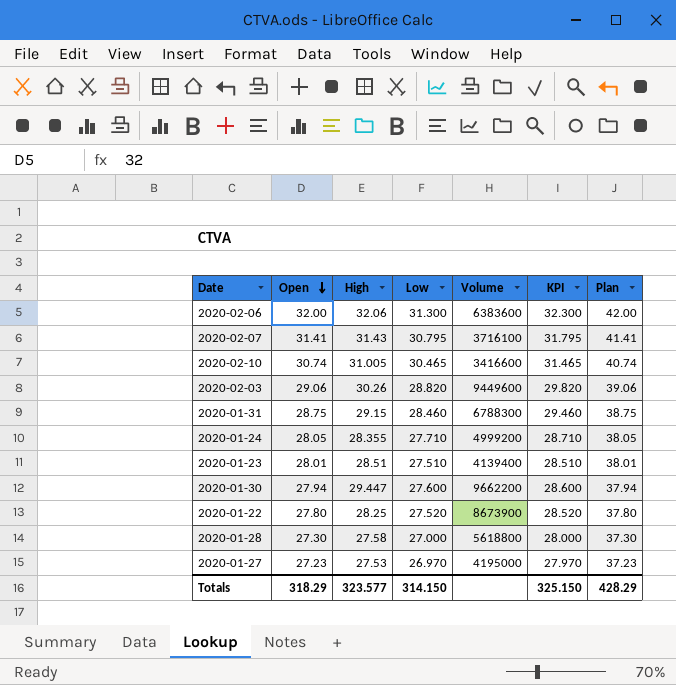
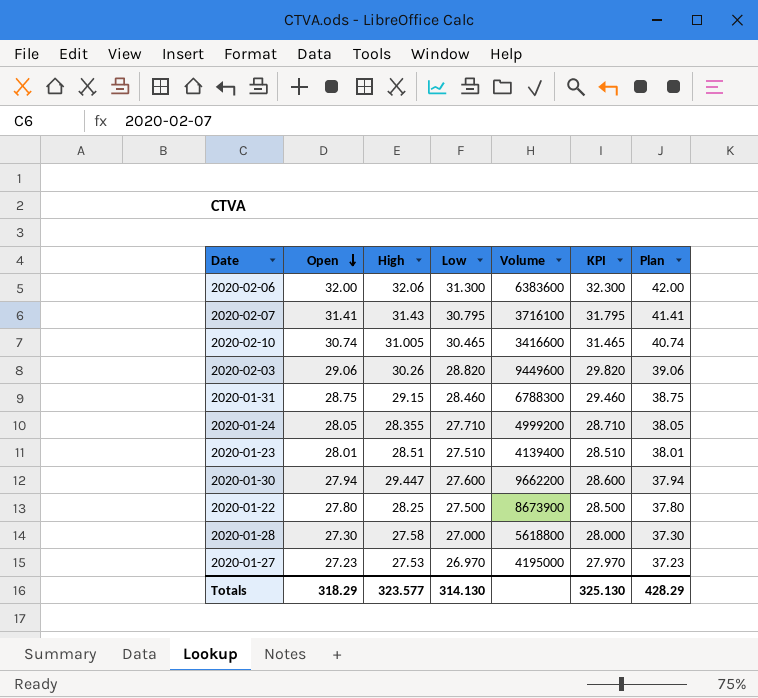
2020-01-22 | Low: 27.520 -> 27.500
2020-01-22 | KPI: 28.520 -> 28.500
Totals | Low: 314.150 -> 314.130
Totals | KPI: 325.150 -> 325.130

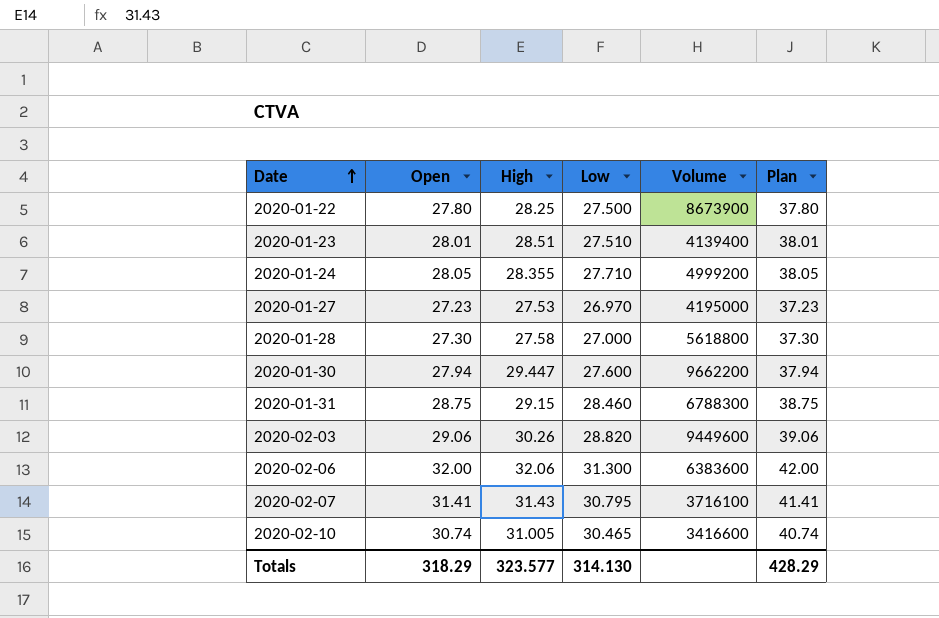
row order: Open descending -> Date ascending
column KPI | formula: [Low] + 1 -> none

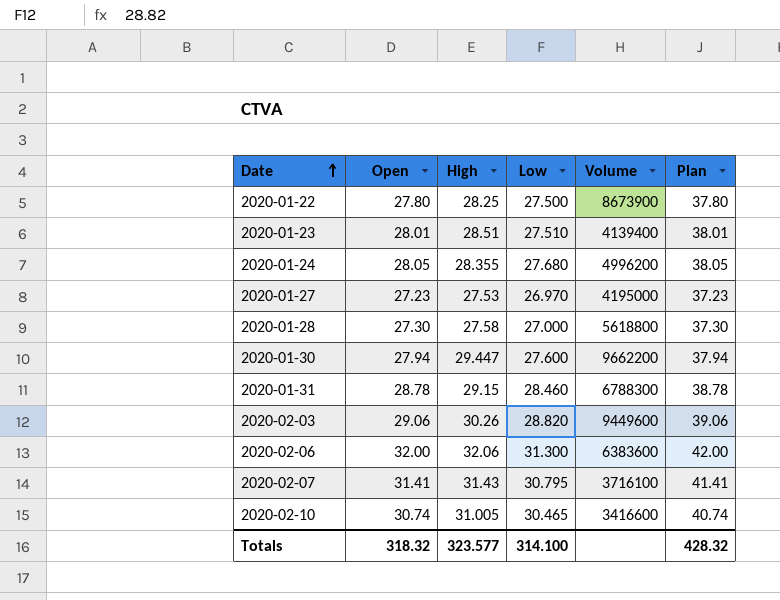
2020-01-24 | Low: 27.710 -> 27.680
2020-01-24 | Volume: 4999200 -> 4996200
2020-01-31 | Open: 28.75 -> 28.78
2020-01-31 | Plan: 38.75 -> 38.78
Totals | Open: 318.29 -> 318.32
Totals | Low: 314.130 -> 314.100
Totals | Plan: 428.29 -> 428.32

